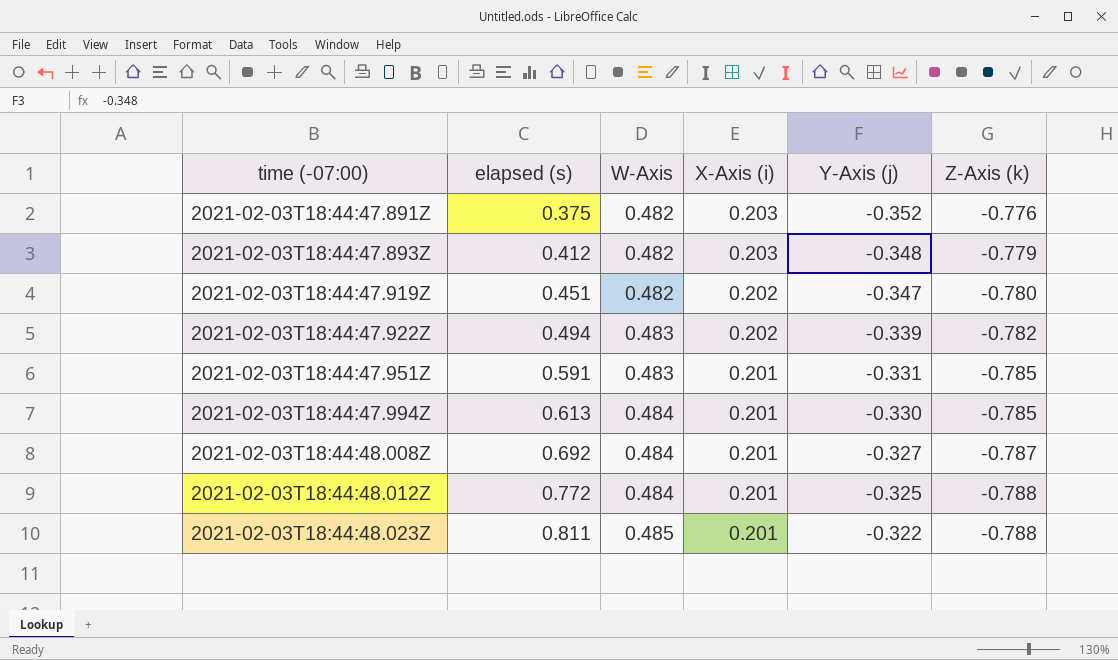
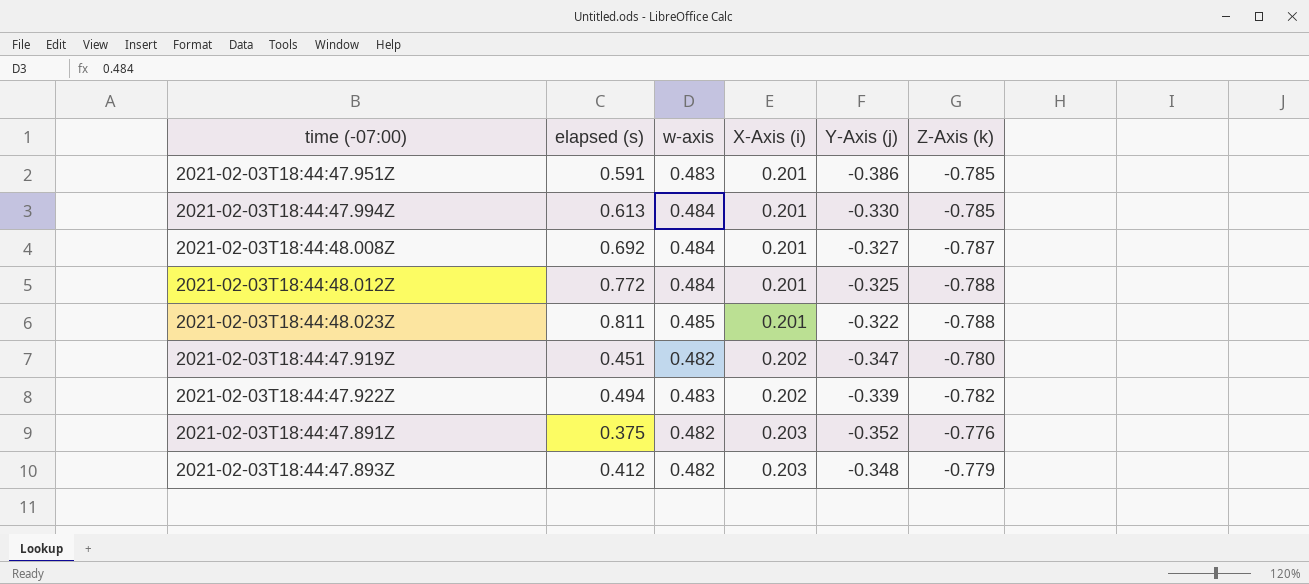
row order: time (-07:00) ascending -> X-Axis (i) ascending
column name: W-Axis -> w-axis
2021-02-03T18:44:47.951Z | Y-Axis (j): -0.331 -> -0.386

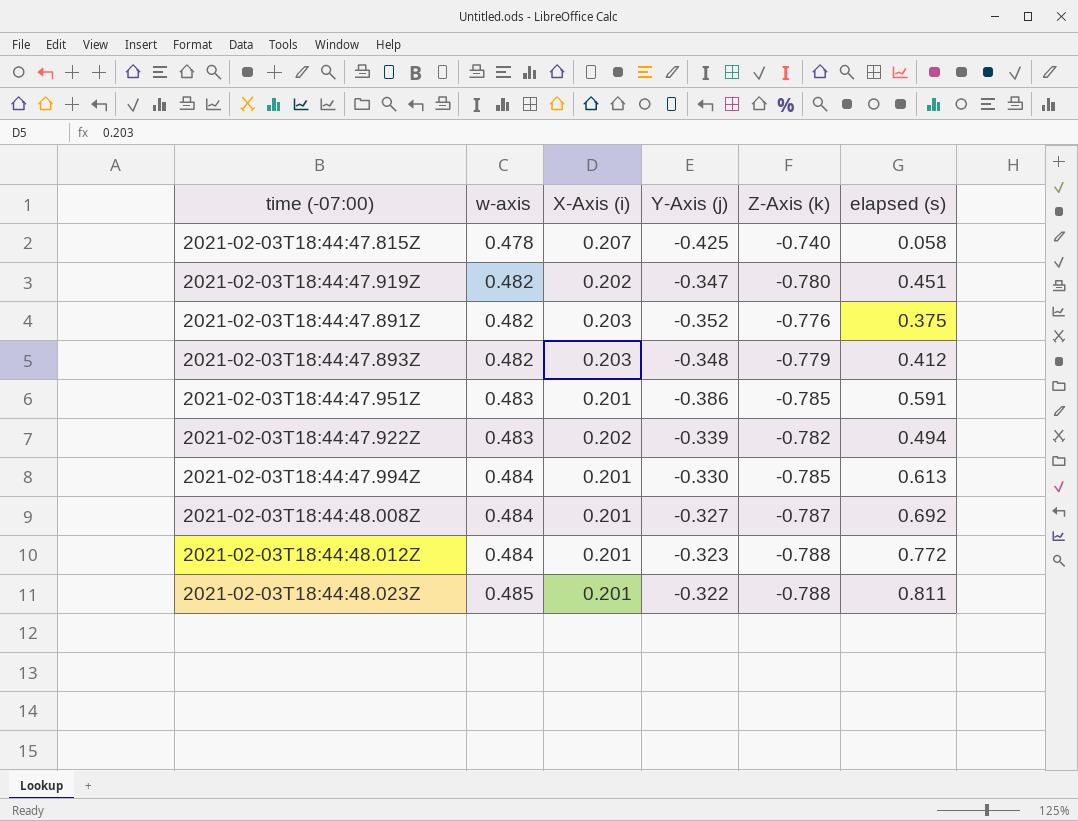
row order: X-Axis (i) ascending -> w-axis ascending
column elapsed (s) | position: 2 -> 6
row 2021-02-03T18:44:47.815Z: none -> 0.478 | 0.207 | -0.425 | -0.740 | 0.058
2021-02-03T18:44:48.012Z | Y-Axis (j): -0.325 -> -0.323

